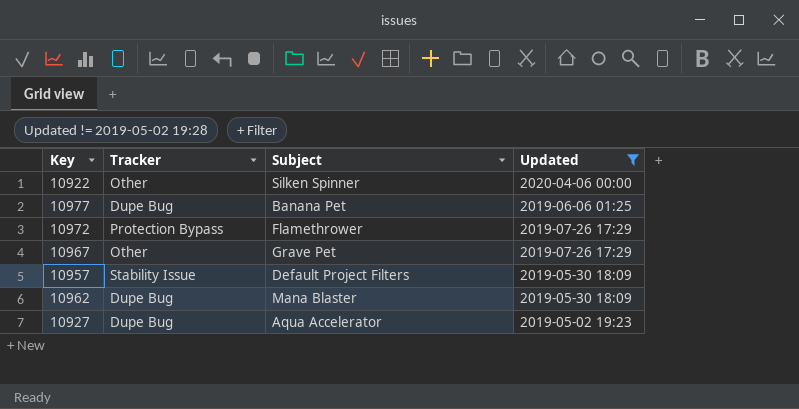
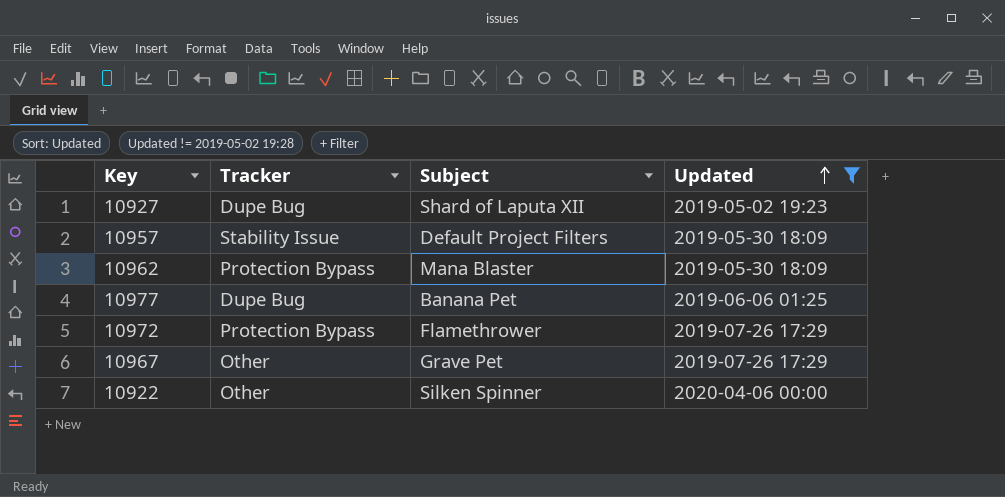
row order: none -> Updated ascending
10927 | Subject: Aqua Accelerator -> Shard of Laputa XII
10962 | Tracker: Dupe Bug -> Protection Bypass

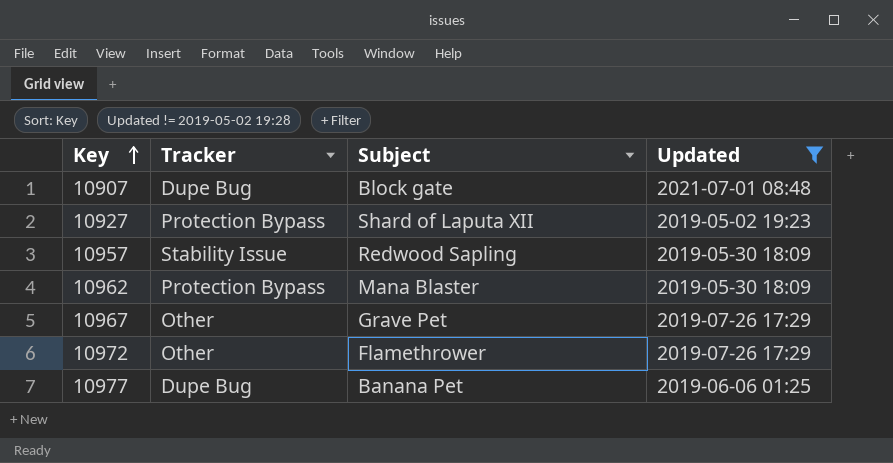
row order: Updated ascending -> Key ascending
row 10922: Other | Silken Spinner | 2020-04-06 00:00 -> none
row 10907: none -> Dupe Bug | Block gate | 2021-07-01 08:48
10927 | Tracker: Dupe Bug -> Protection Bypass
10957 | Subject: Default Project Filters -> Redwood Sapling
10972 | Tracker: Protection Bypass -> Other

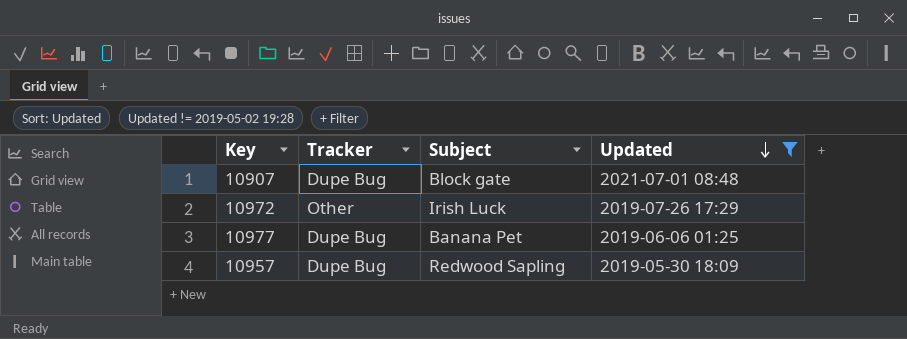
row order: Key ascending -> Updated descending
row 10927: Protection Bypass | Shard of Laputa XII | 2019-05-02 19:23 -> none
row 10962: Protection Bypass | Mana Blaster | 2019-05-30 18:09 -> none
row 10967: Other | Grave Pet | 2019-07-26 17:29 -> none
10972 | Subject: Flamethrower -> Irish Luck
10957 | Tracker: Stability Issue -> Dupe Bug

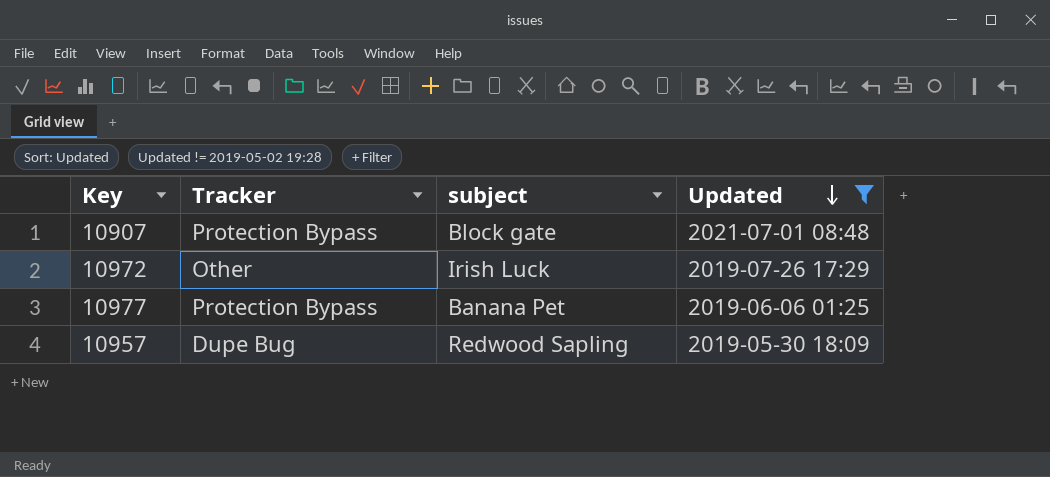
column name: Subject -> subject
10907 | Tracker: Dupe Bug -> Protection Bypass
10977 | Tracker: Dupe Bug -> Protection Bypass

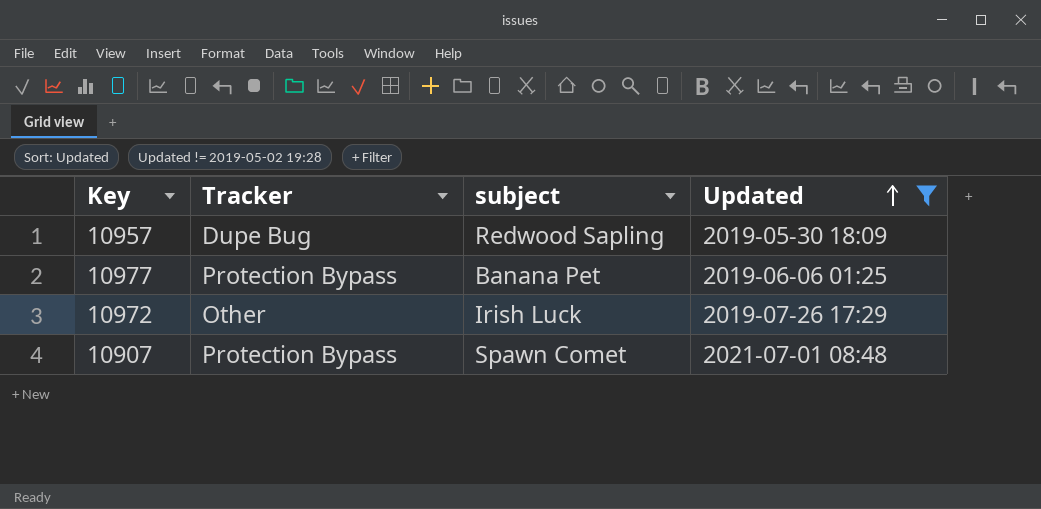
row order: Updated descending -> Updated ascending
10907 | subject: Block gate -> Spawn Comet

